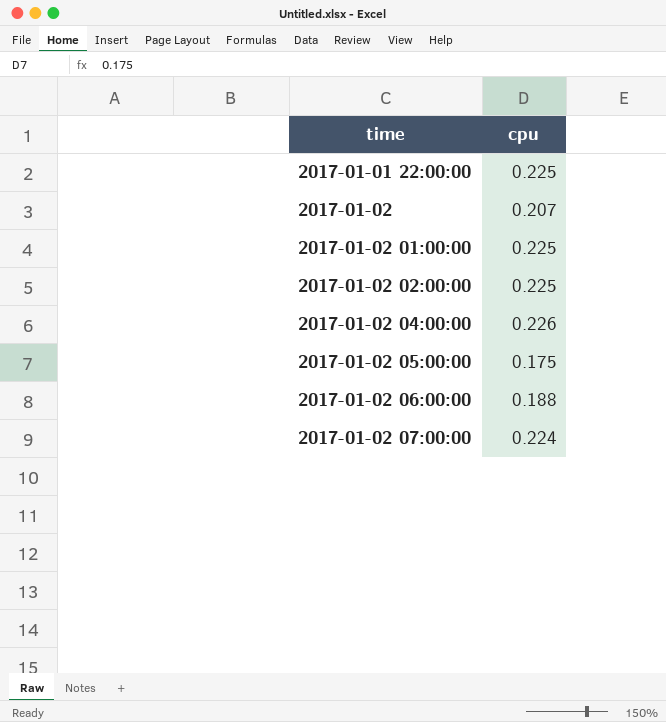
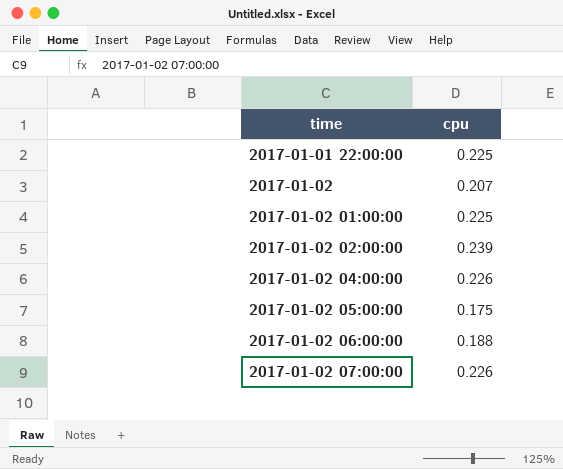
2017-01-02 02:00:00 | cpu: 0.225 -> 0.239
2017-01-02 07:00:00 | cpu: 0.224 -> 0.226

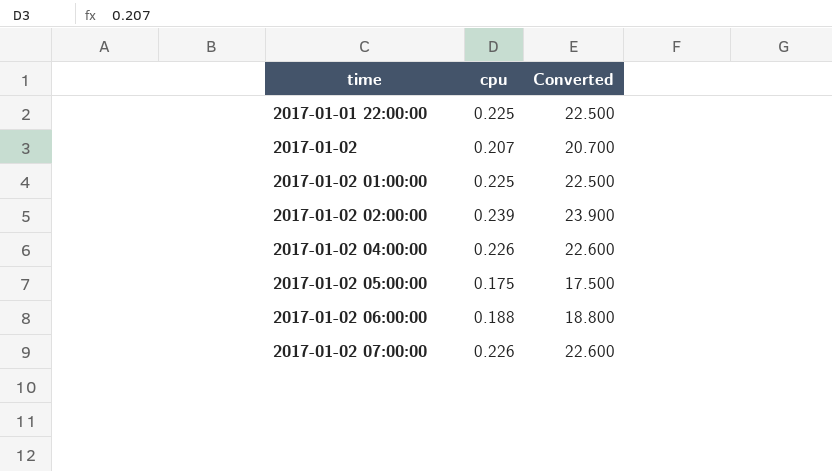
column Converted | formula: none -> [cpu] * 100

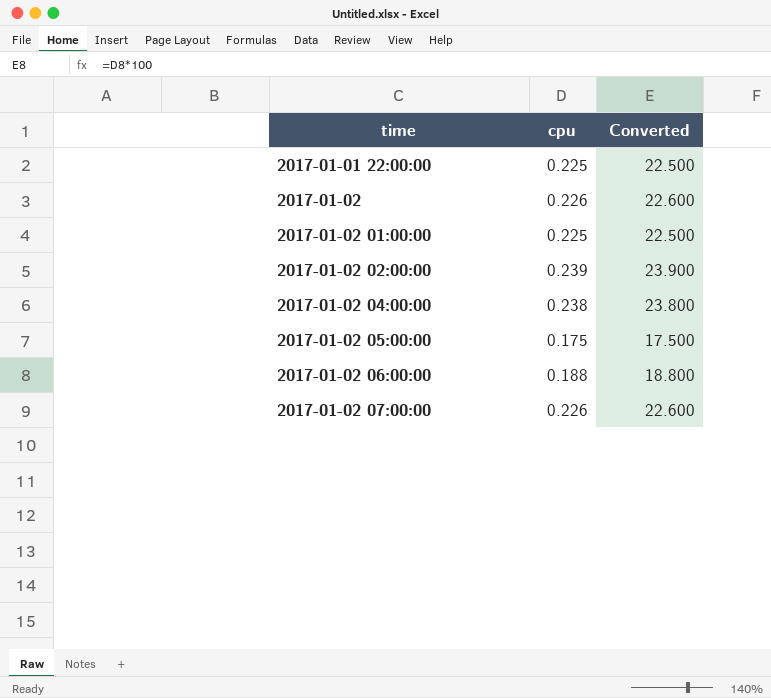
2017-01-02 | cpu: 0.207 -> 0.226
2017-01-02 | Converted: 20.700 -> 22.600
2017-01-02 04:00:00 | cpu: 0.226 -> 0.238
2017-01-02 04:00:00 | Converted: 22.600 -> 23.800

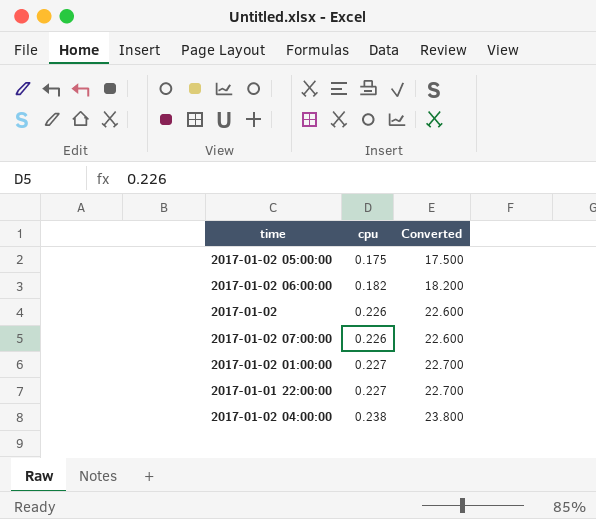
row order: time ascending -> cpu ascending
row 2017-01-02 02:00:00: 0.239 | 23.900 -> none
2017-01-02 06:00:00 | cpu: 0.188 -> 0.182
2017-01-02 06:00:00 | Converted: 18.800 -> 18.200
2017-01-02 01:00:00 | cpu: 0.225 -> 0.227
2017-01-02 01:00:00 | Converted: 22.500 -> 22.700
2017-01-01 22:00:00 | cpu: 0.225 -> 0.227
2017-01-01 22:00:00 | Converted: 22.500 -> 22.700

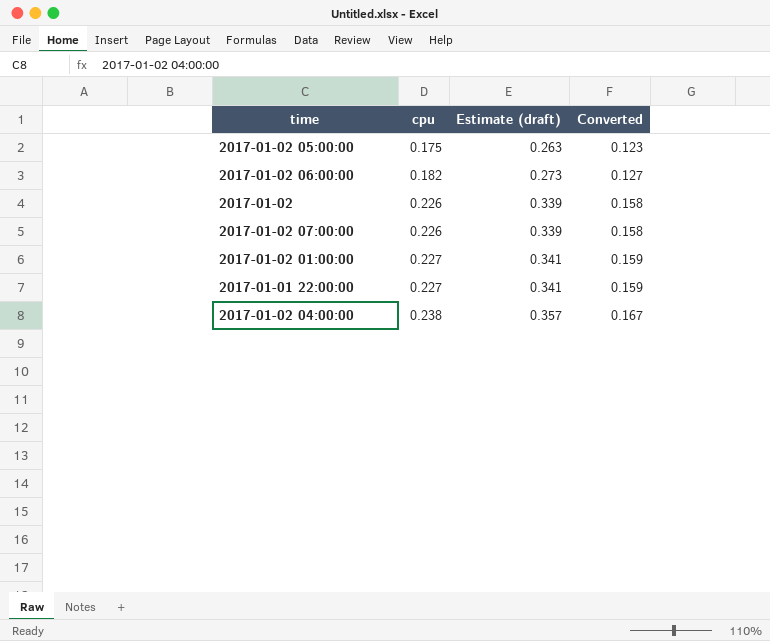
column Estimate (draft) | formula: none -> [cpu] * 1.5
column Converted | formula: [cpu] * 100 -> [cpu] * 0.7

